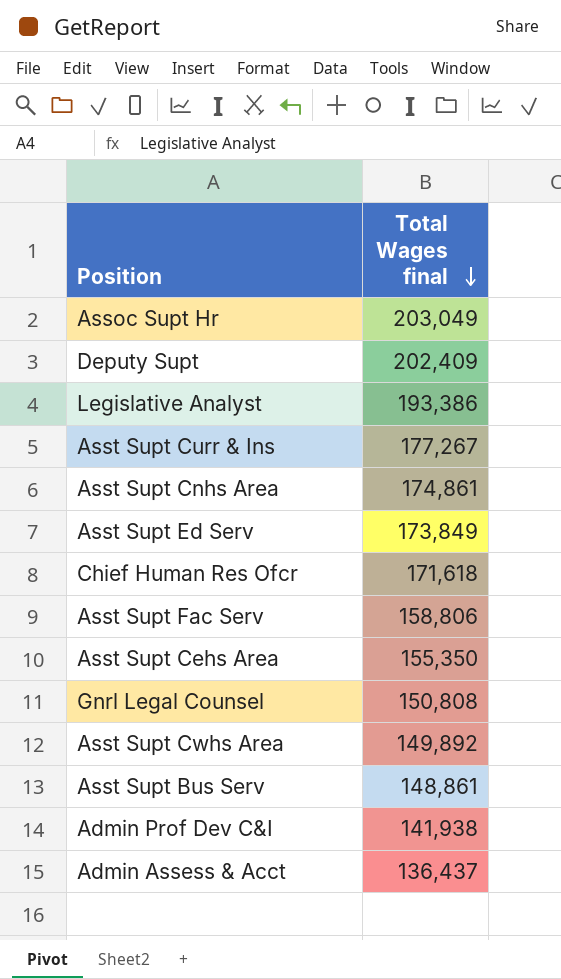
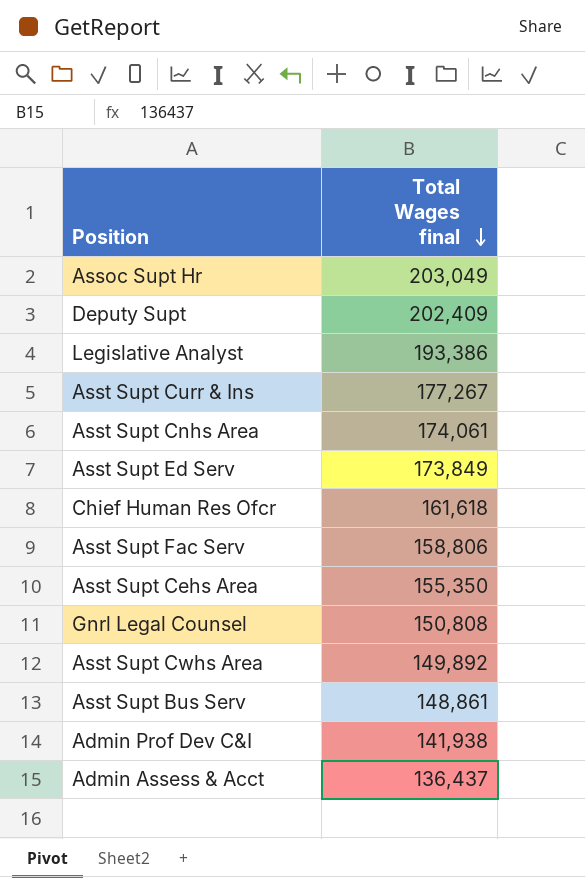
Asst Supt Cnhs Area | Total Wages final: 174,861 -> 174,061
Chief Human Res Ofcr | Total Wages final: 171,618 -> 161,618

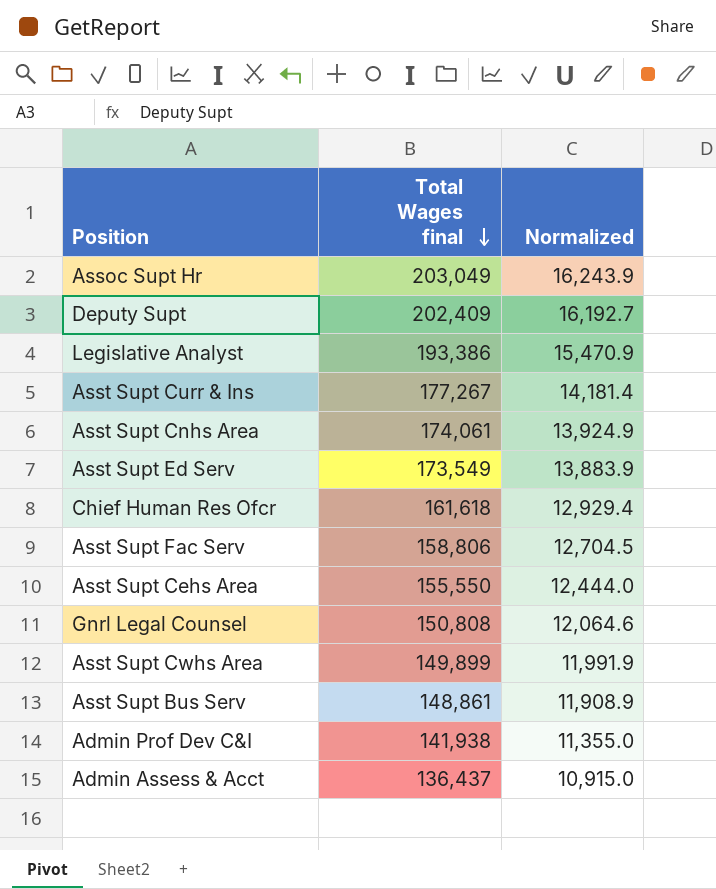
column Normalized | formula: none -> [Total Wages final] * 0.08
Asst Supt Ed Serv | Total Wages final: 173,849 -> 173,549
Asst Supt Cehs Area | Total Wages final: 155,350 -> 155,550
Asst Supt Cwhs Area | Total Wages final: 149,892 -> 149,899

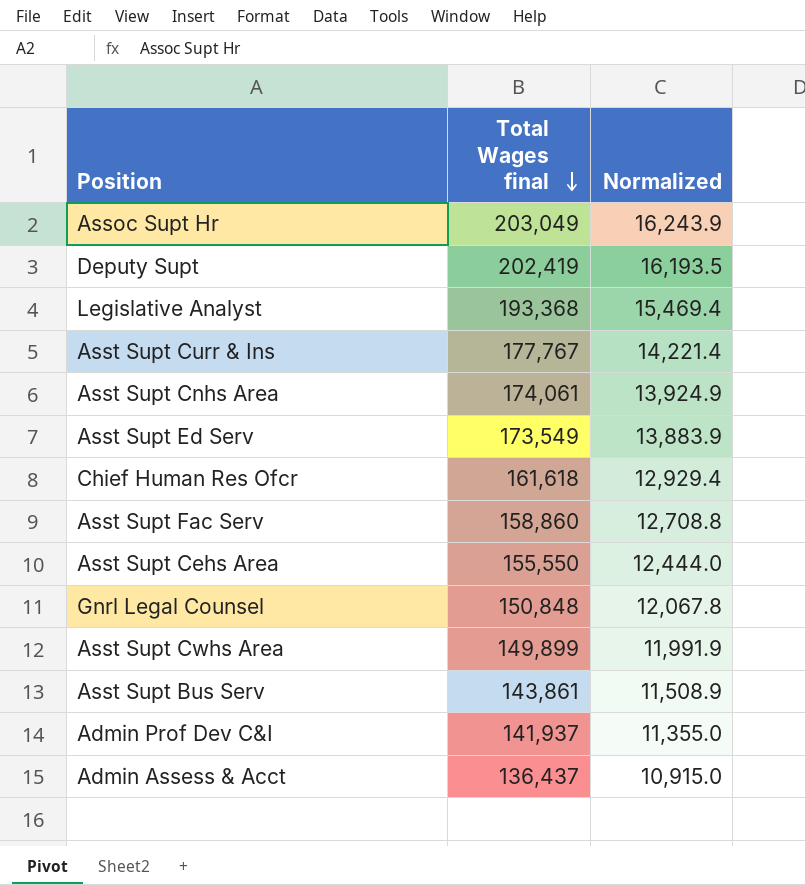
Deputy Supt | Total Wages final: 202,409 -> 202,419
Deputy Supt | Normalized: 16,192.7 -> 16,193.5
Legislative Analyst | Total Wages final: 193,386 -> 193,368
Legislative Analyst | Normalized: 15,470.9 -> 15,469.4
Asst Supt Curr & Ins | Total Wages final: 177,267 -> 177,767
Asst Supt Curr & Ins | Normalized: 14,181.4 -> 14,221.4
Asst Supt Fac Serv | Total Wages final: 158,806 -> 158,860
Asst Supt Fac Serv | Normalized: 12,704.5 -> 12,708.8
Gnrl Legal Counsel | Total Wages final: 150,808 -> 150,848
Gnrl Legal Counsel | Normalized: 12,064.6 -> 12,067.8
Asst Supt Bus Serv | Total Wages final: 148,861 -> 143,861
Asst Supt Bus Serv | Normalized: 11,908.9 -> 11,508.9
Admin Prof Dev C&I | Total Wages final: 141,938 -> 141,937

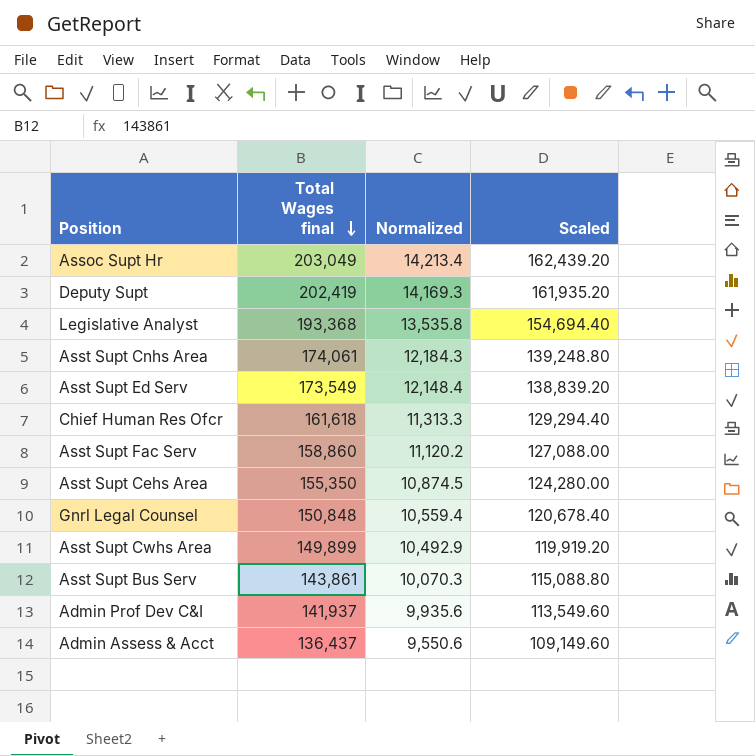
column Normalized | formula: [Total Wages final] * 0.08 -> [Total Wages final] * 0.07
column Scaled | formula: none -> [Total Wages final] * 0.8
row Asst Supt Curr & Ins: 177,767 | 14,221.4 -> none
Asst Supt Cehs Area | Total Wages final: 155,550 -> 155,350

